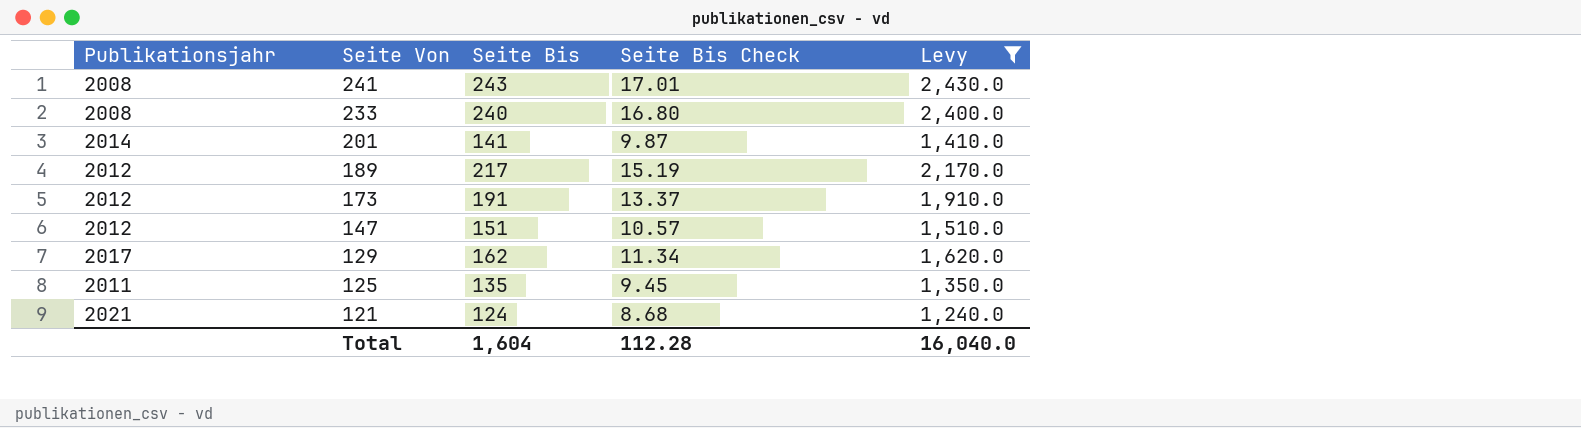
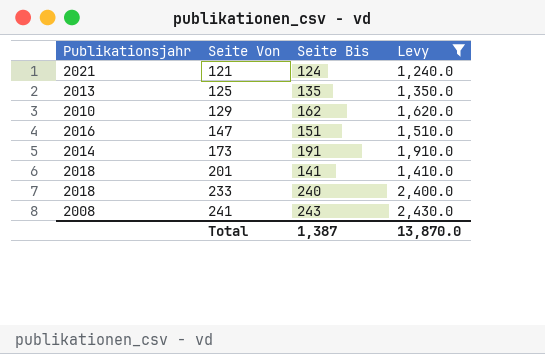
row order: Seite Von descending -> Seite Von ascending
column Seite Bis Check | formula: [Seite Bis] * 0.07 -> none
row 189: 2012 | 217 | 15.19 | 2,170.0 -> none
125 | Publikationsjahr: 2011 -> 2013
129 | Publikationsjahr: 2017 -> 2010
147 | Publikationsjahr: 2012 -> 2016
173 | Publikationsjahr: 2012 -> 2014
201 | Publikationsjahr: 2014 -> 2018
233 | Publikationsjahr: 2008 -> 2018
Total | Seite Bis: 1,604 -> 1,387
Total | Levy: 16,040.0 -> 13,870.0

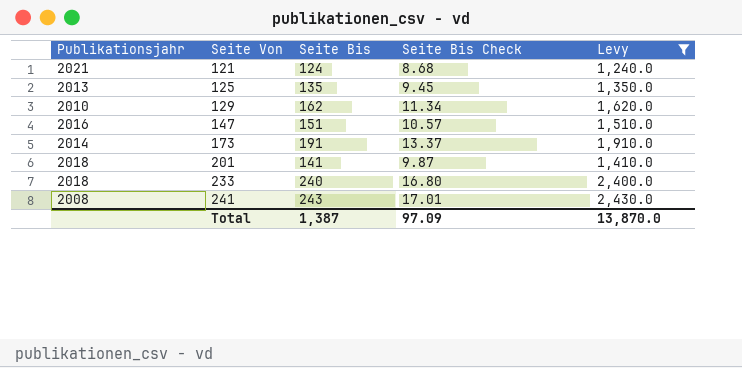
column Seite Bis Check | formula: none -> [Seite Bis] * 0.07

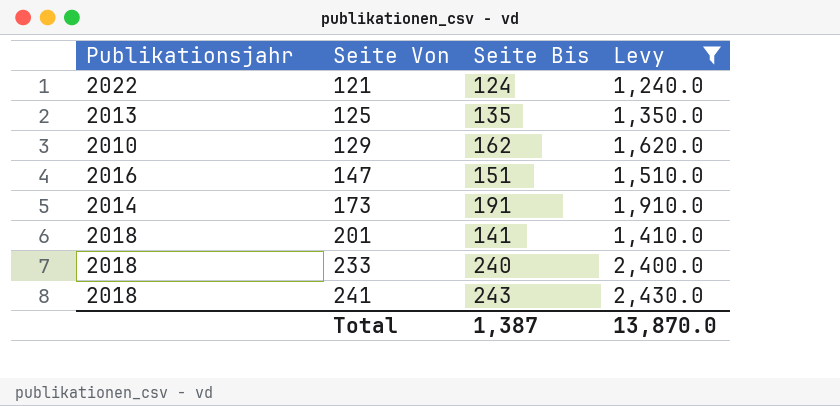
column Seite Bis Check | formula: [Seite Bis] * 0.07 -> none
121 | Publikationsjahr: 2021 -> 2022
241 | Publikationsjahr: 2008 -> 2018

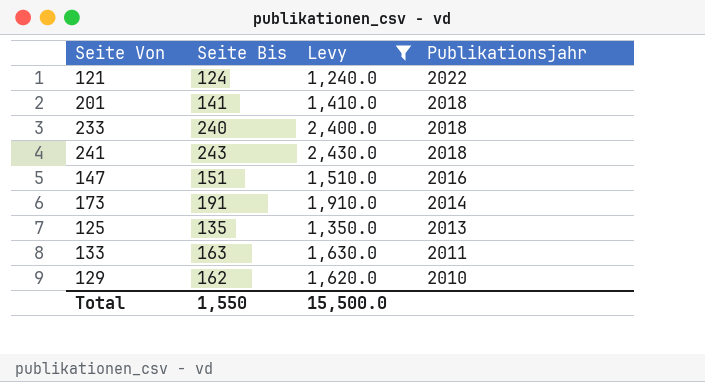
row order: Seite Von ascending -> Publikationsjahr descending
column Publikationsjahr | position: 1 -> 4
row 133: none -> 163 | 1,630.0 | 2011
Total | Seite Bis: 1,387 -> 1,550
Total | Levy: 13,870.0 -> 15,500.0

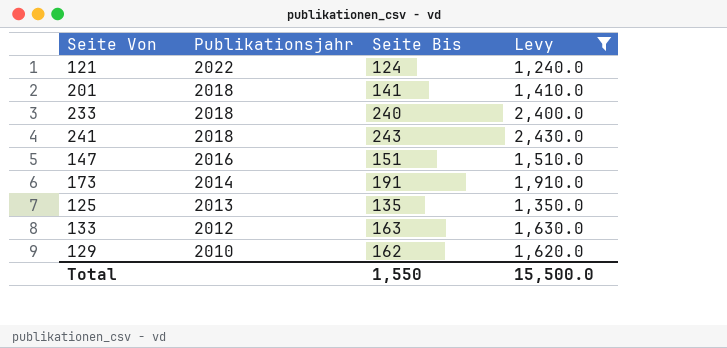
column Publikationsjahr | position: 4 -> 2
133 | Publikationsjahr: 2011 -> 2012

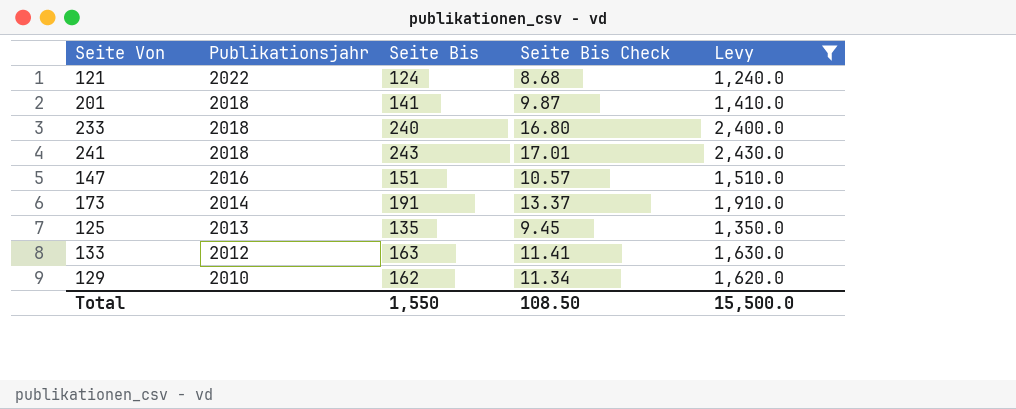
column Seite Bis Check | formula: none -> [Seite Bis] * 0.07

